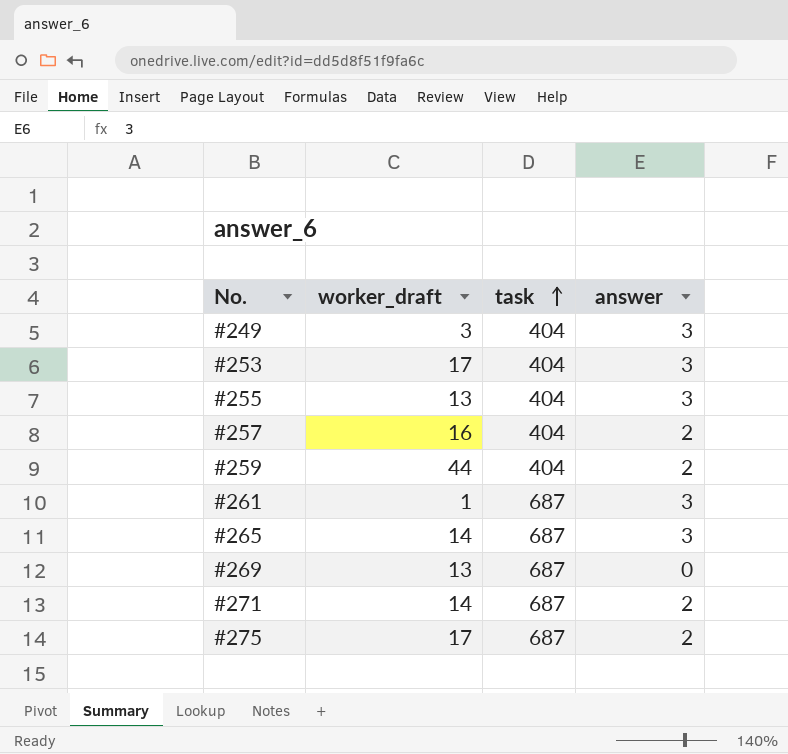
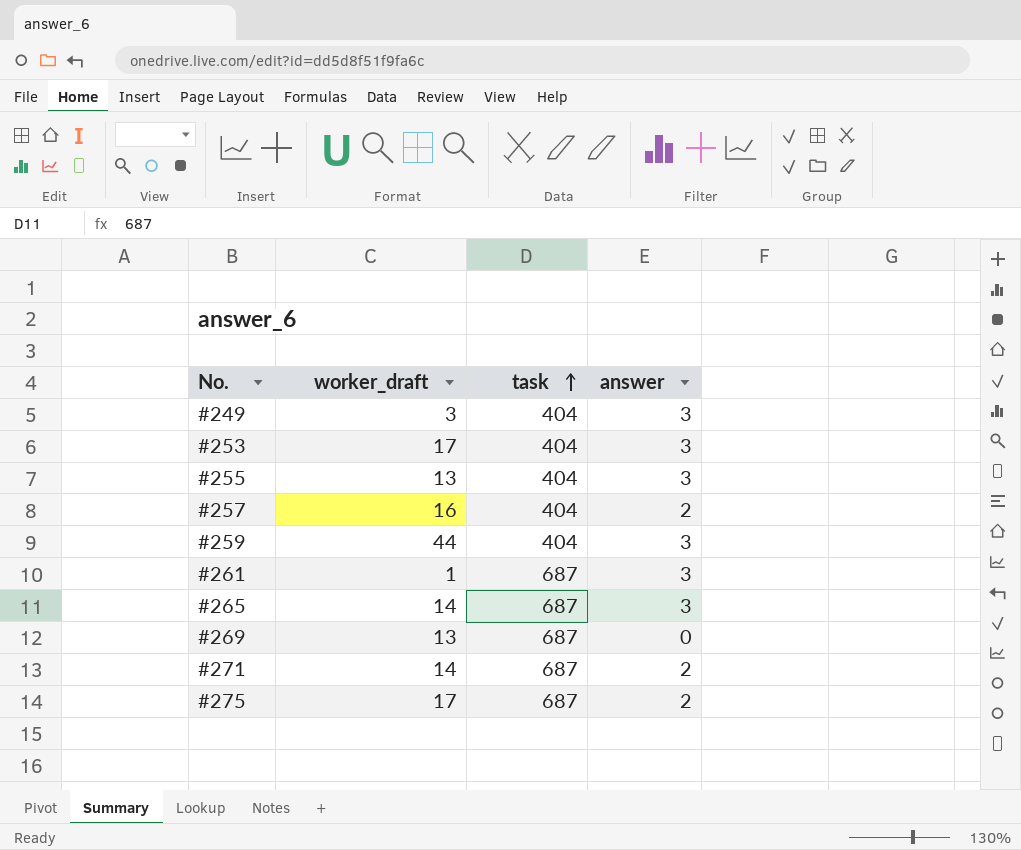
#259 | answer: 2 -> 3

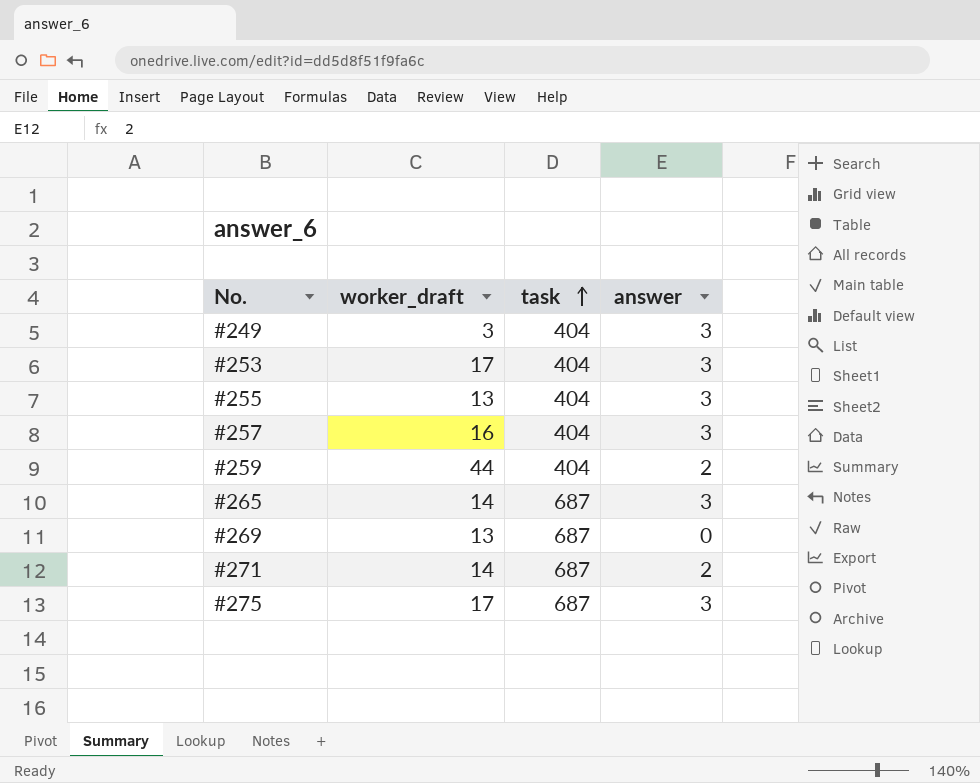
row #261: 1 | 687 | 3 -> none
#257 | answer: 2 -> 3
#259 | answer: 3 -> 2
#275 | answer: 2 -> 3

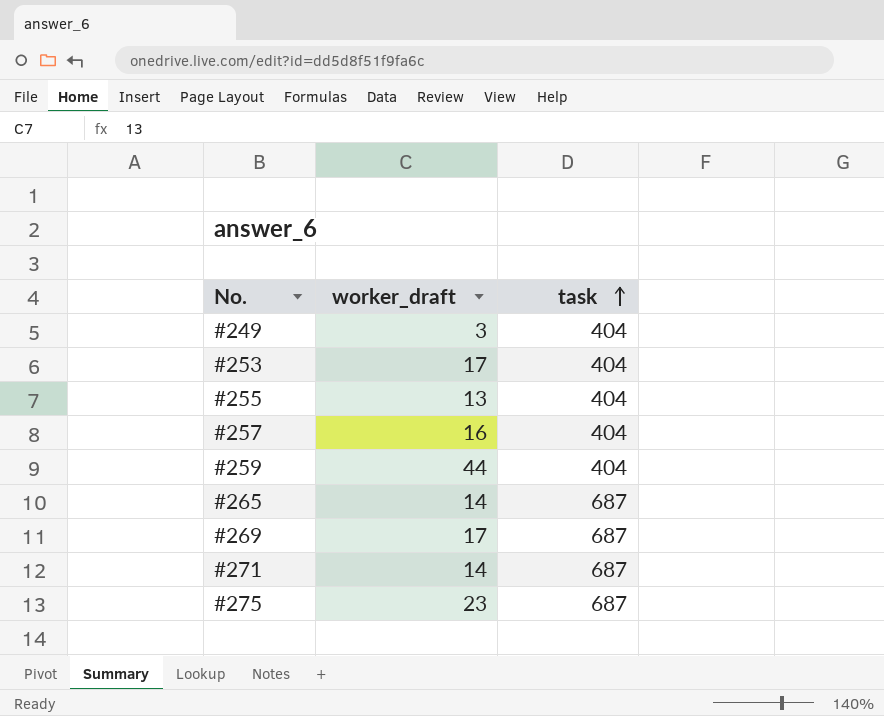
column answer | position: 4 -> none
#269 | worker_draft: 13 -> 17
#275 | worker_draft: 17 -> 23

